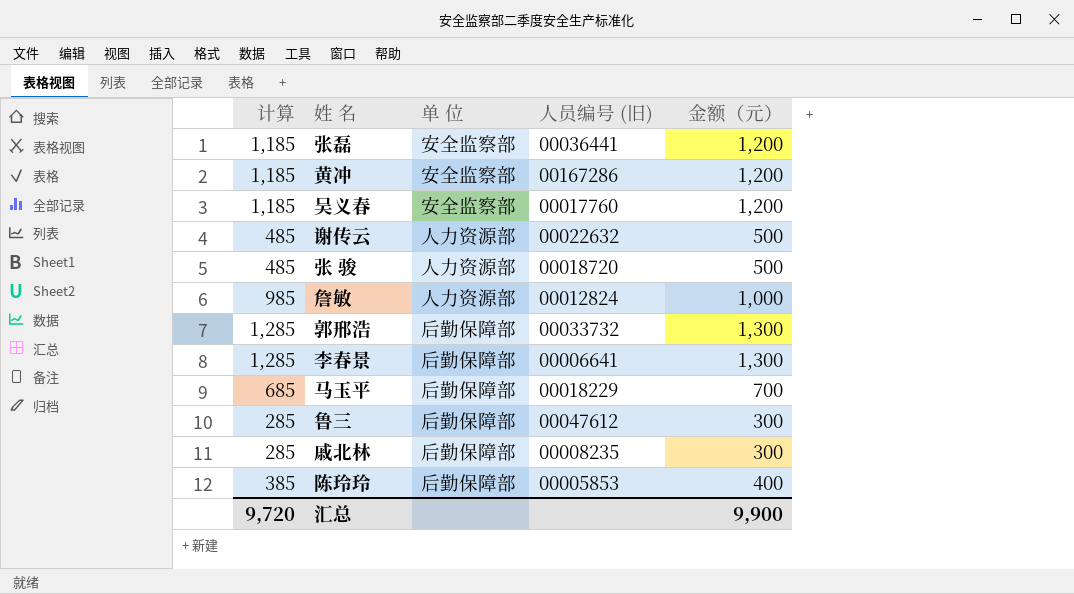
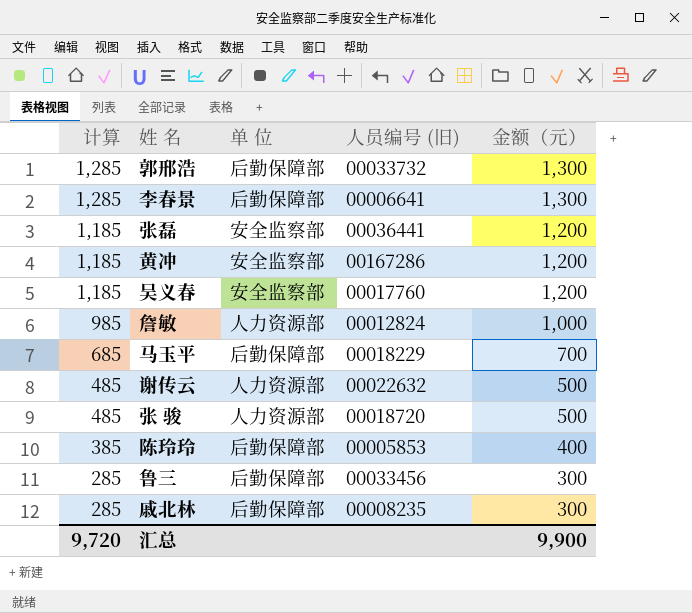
row order: none -> 计算 descending
鲁三 | 人员编号 (旧): 00047612 -> 00033456

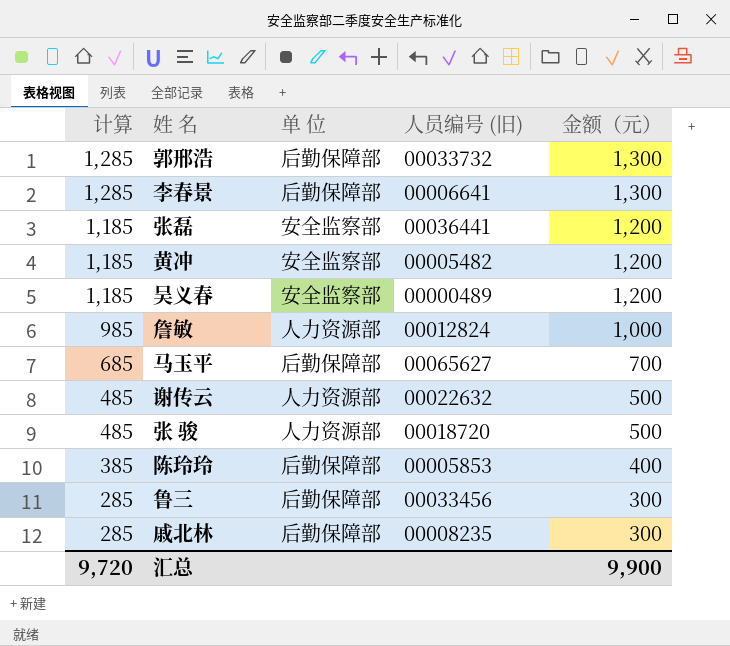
黄冲 | 人员编号 (旧): 00167286 -> 00005482
吴义春 | 人员编号 (旧): 00017760 -> 00000489
马玉平 | 人员编号 (旧): 00018229 -> 00065627

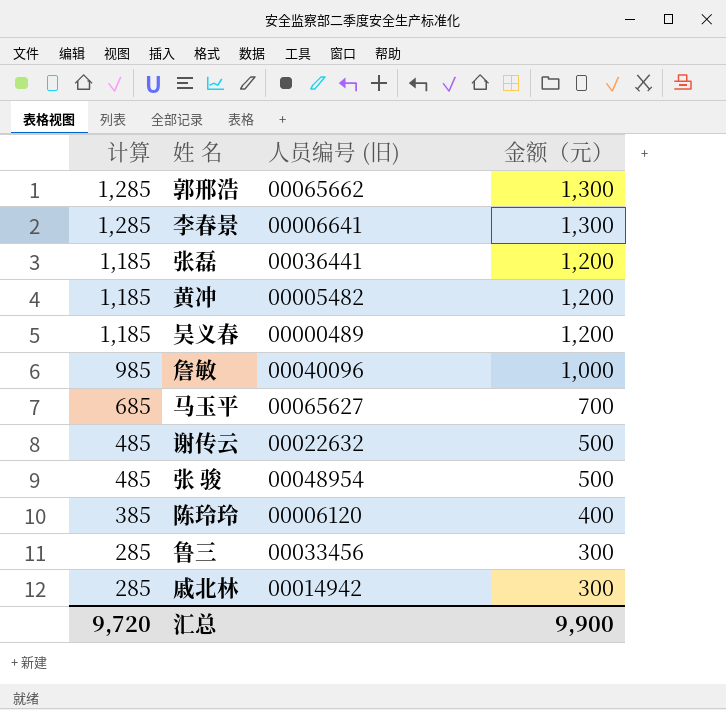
column 单 位 | position: 3 -> none
郭邢浩 | 人员编号 (旧): 00033732 -> 00065662
詹敏 | 人员编号 (旧): 00012824 -> 00040096
张 骏 | 人员编号 (旧): 00018720 -> 00048954
陈玲玲 | 人员编号 (旧): 00005853 -> 00006120
戚北林 | 人员编号 (旧): 00008235 -> 00014942

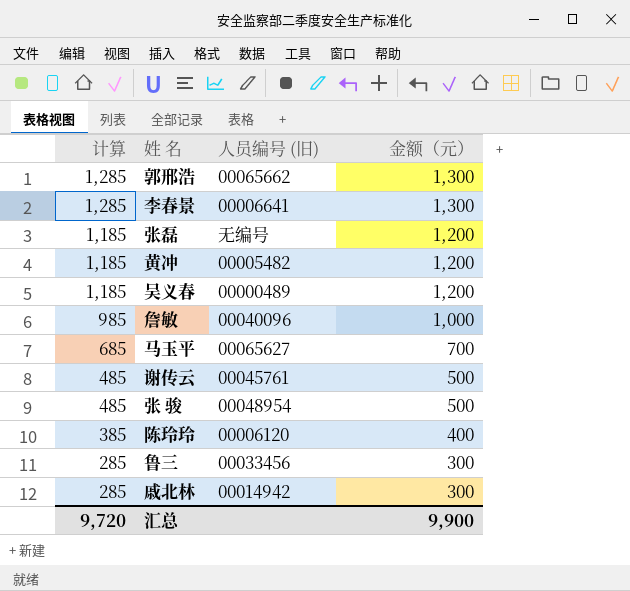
张磊 | 人员编号 (旧): 00036441 -> 无编号
谢传云 | 人员编号 (旧): 00022632 -> 00045761

